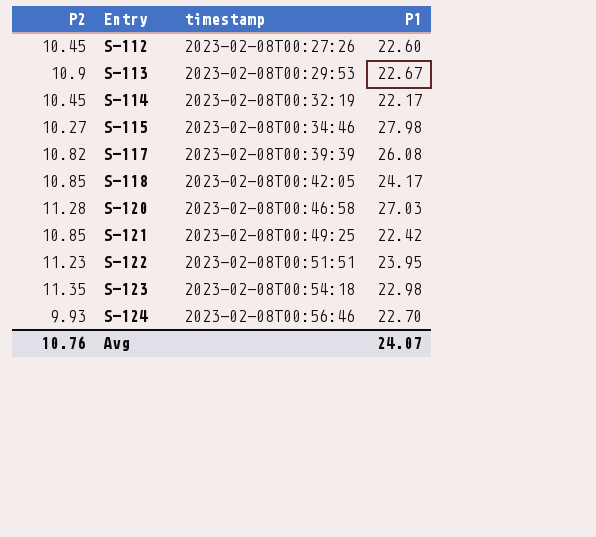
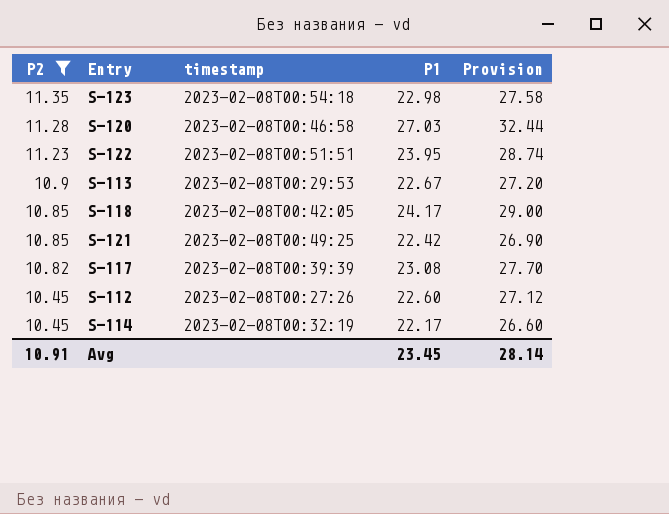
filter: none -> P2 >= 10.45
row order: Entry ascending -> P2 descending
column Provision | formula: none -> [P1] * 1.2
S-117 | P1: 26.08 -> 23.08
Avg | P2: 10.76 -> 10.91
Avg | P1: 24.07 -> 23.45

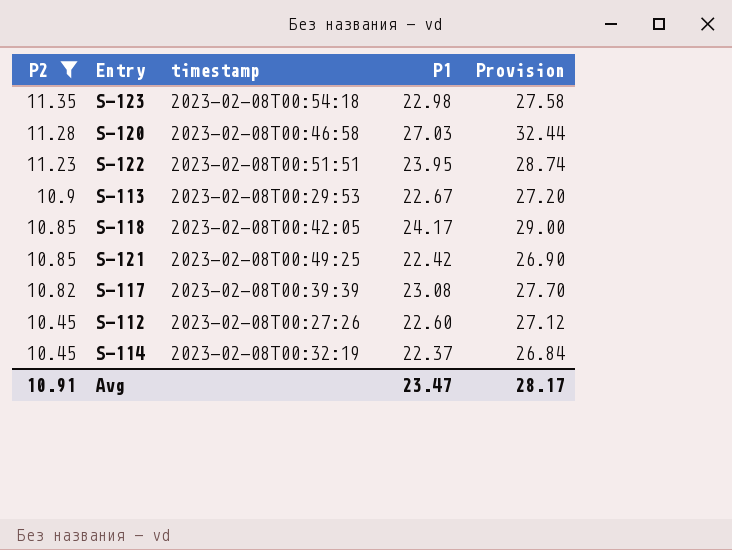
S-114 | P1: 22.17 -> 22.37
S-114 | Provision: 26.60 -> 26.84
Avg | P1: 23.45 -> 23.47
Avg | Provision: 28.14 -> 28.17

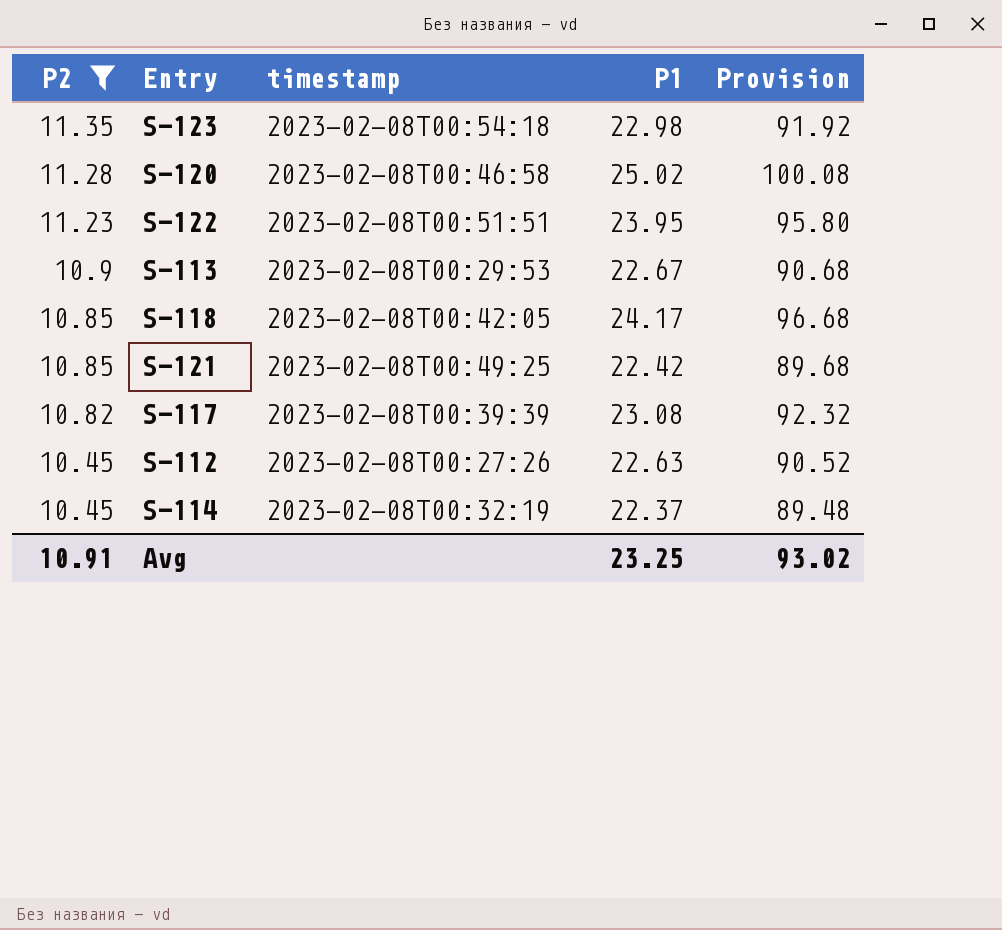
column Provision | formula: [P1] * 1.2 -> [P1] * 4
S-120 | P1: 27.03 -> 25.02
S-112 | P1: 22.60 -> 22.63
Avg | P1: 23.47 -> 23.25
Avg | Provision: 28.17 -> 93.02

